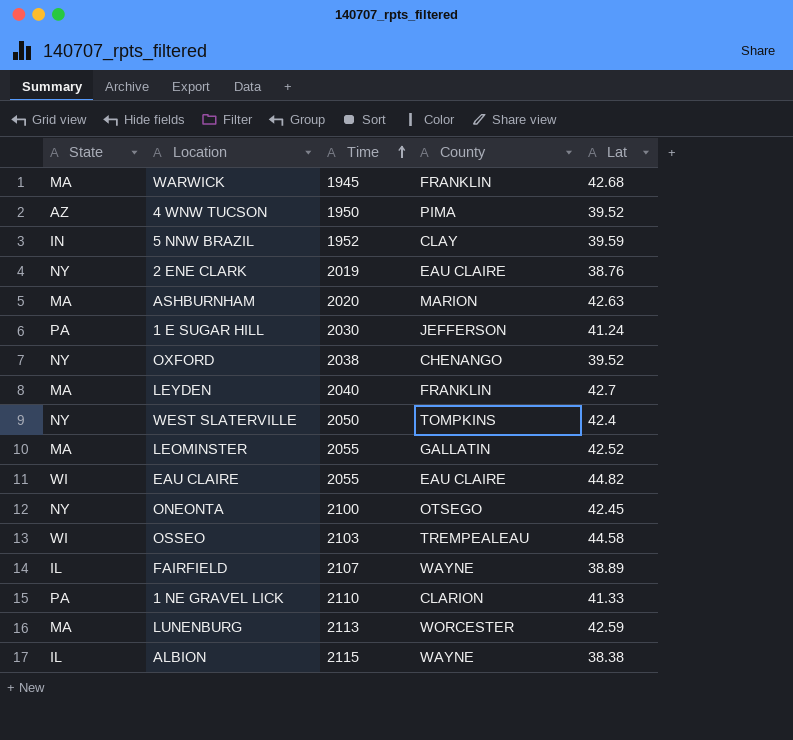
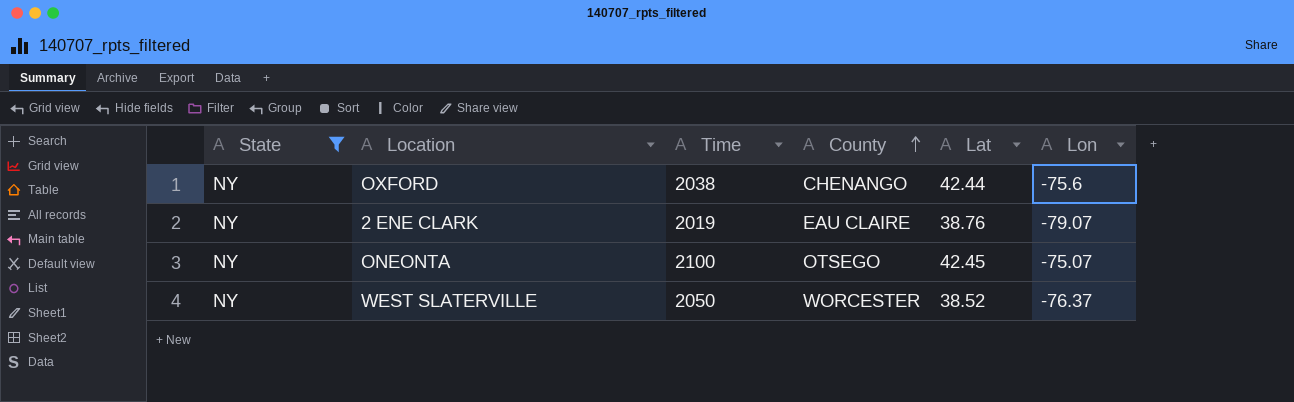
filter: none -> State = NY
row order: Time ascending -> County ascending
column Lon | position: none -> 6
OXFORD | Lat: 39.52 -> 42.44
WEST SLATERVILLE | County: TOMPKINS -> WORCESTER
WEST SLATERVILLE | Lat: 42.4 -> 38.52

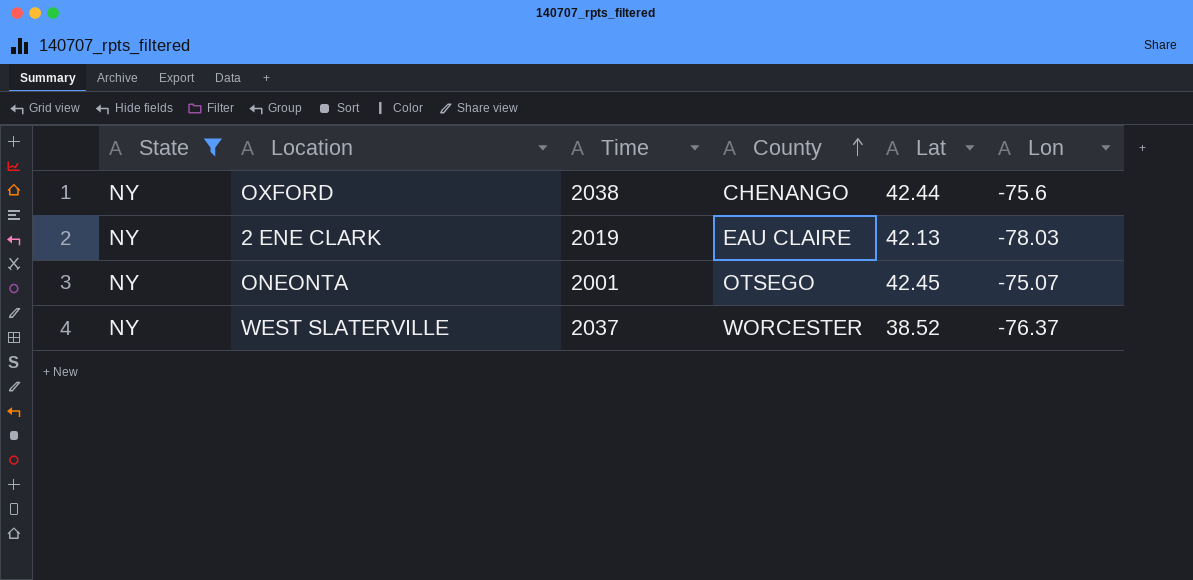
2 ENE CLARK | Lat: 38.76 -> 42.13
2 ENE CLARK | Lon: -79.07 -> -78.03
ONEONTA | Time: 2100 -> 2001
WEST SLATERVILLE | Time: 2050 -> 2037

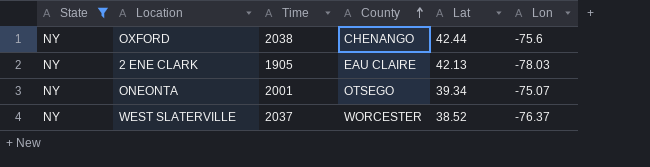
2 ENE CLARK | Time: 2019 -> 1905
ONEONTA | Lat: 42.45 -> 39.34

